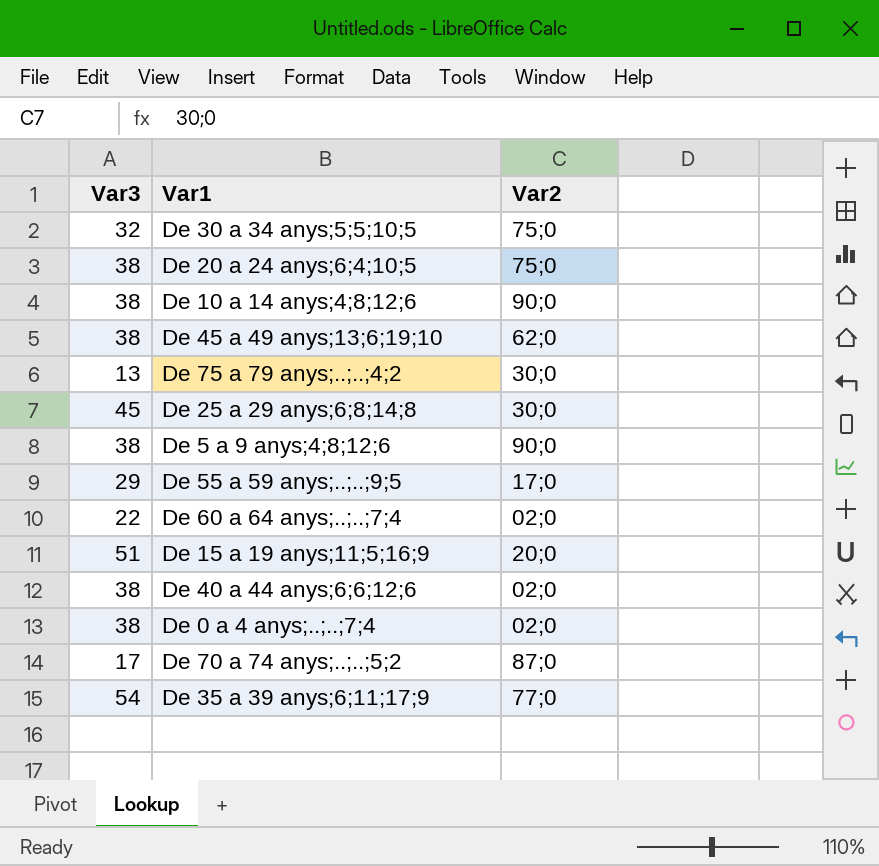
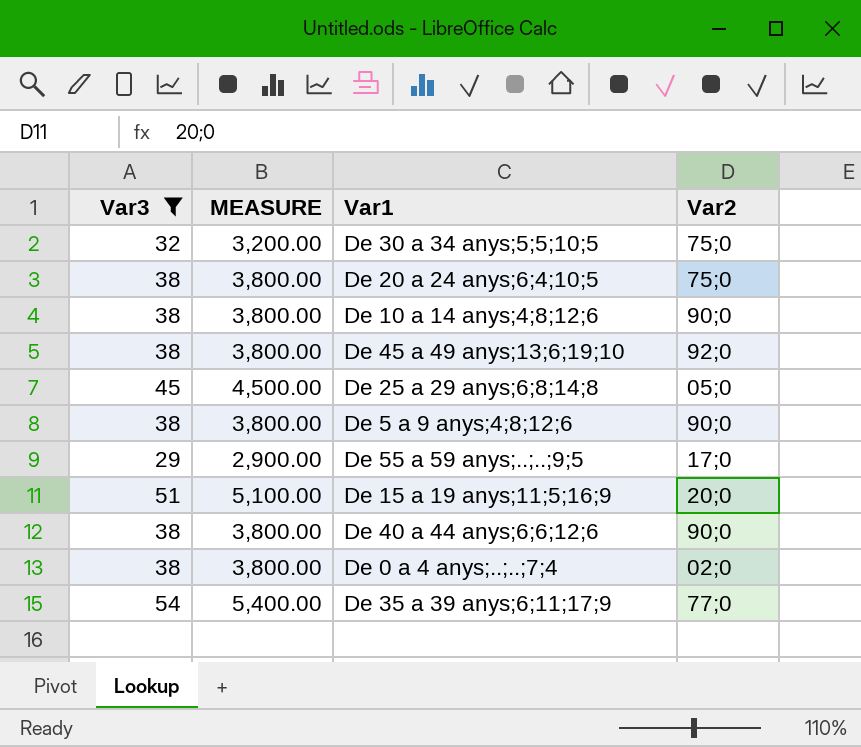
filter: none -> Var3 >= 29
column MEASURE | formula: none -> [Var3] * 100
De 45 a 49 anys;13;6;19;10 | Var2: 62;0 -> 92;0
De 25 a 29 anys;6;8;14;8 | Var2: 30;0 -> 05;0
De 40 a 44 anys;6;6;12;6 | Var2: 02;0 -> 90;0

